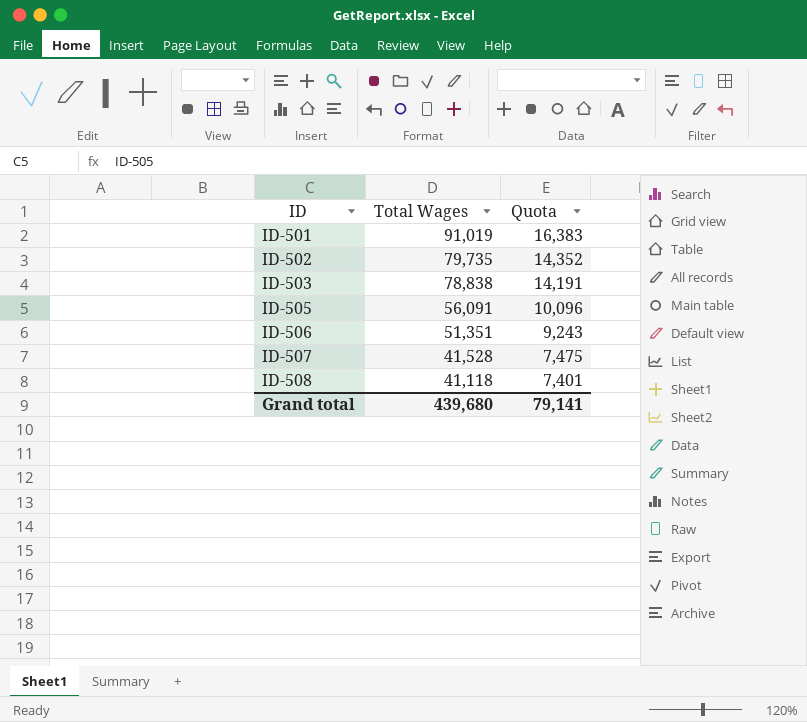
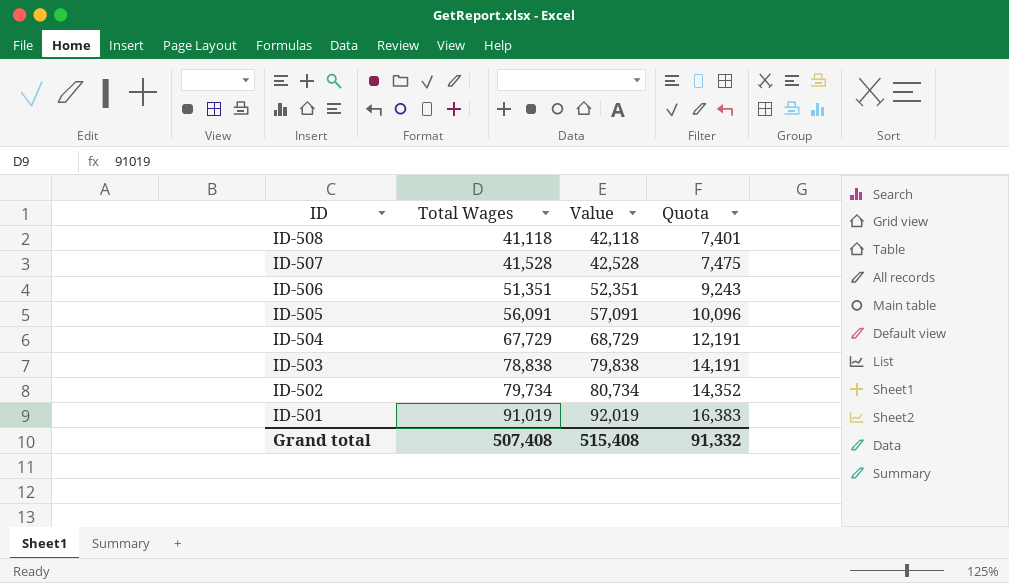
row order: ID ascending -> ID descending
column Value | formula: none -> [Total Wages] + 1000
row ID-504: none -> 67,729 | 68,729 | 12,191
ID-502 | Total Wages: 79,735 -> 79,734
Grand total | Total Wages: 439,680 -> 507,408
Grand total | Quota: 79,141 -> 91,332

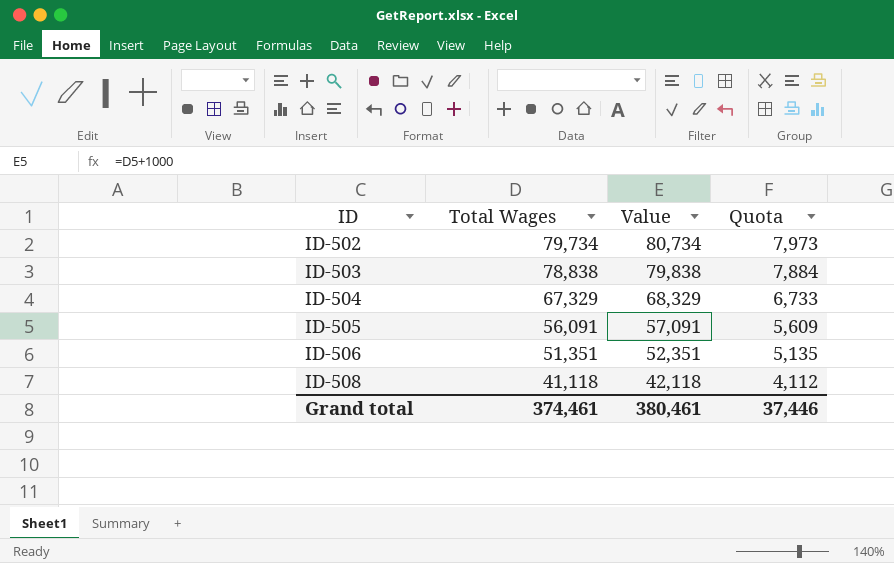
row order: ID descending -> ID ascending
column Quota | formula: [Total Wages] * 0.18 -> [Total Wages] * 0.1
row ID-507: 41,528 | 42,528 | 7,475 -> none
row ID-501: 91,019 | 92,019 | 16,383 -> none
ID-504 | Total Wages: 67,729 -> 67,329
ID-504 | Value: 68,729 -> 68,329
Grand total | Total Wages: 507,408 -> 374,461
Grand total | Value: 515,408 -> 380,461
Grand total | Quota: 91,332 -> 37,446

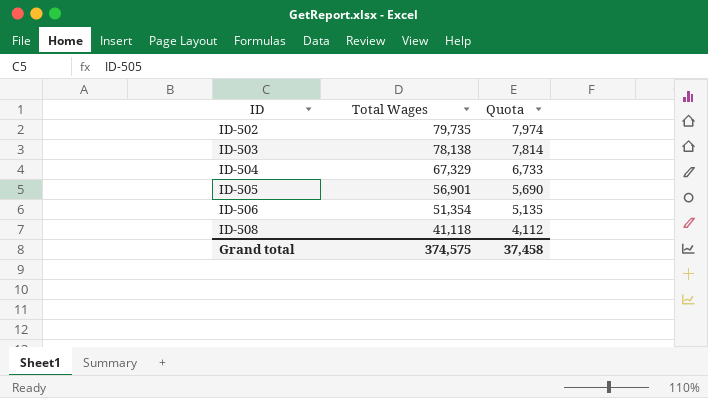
column Value | formula: [Total Wages] + 1000 -> none
ID-502 | Total Wages: 79,734 -> 79,735
ID-502 | Quota: 7,973 -> 7,974
ID-503 | Total Wages: 78,838 -> 78,138
ID-503 | Quota: 7,884 -> 7,814
ID-505 | Total Wages: 56,091 -> 56,901
ID-505 | Quota: 5,609 -> 5,690
ID-506 | Total Wages: 51,351 -> 51,354
Grand total | Total Wages: 374,461 -> 374,575
Grand total | Quota: 37,446 -> 37,458

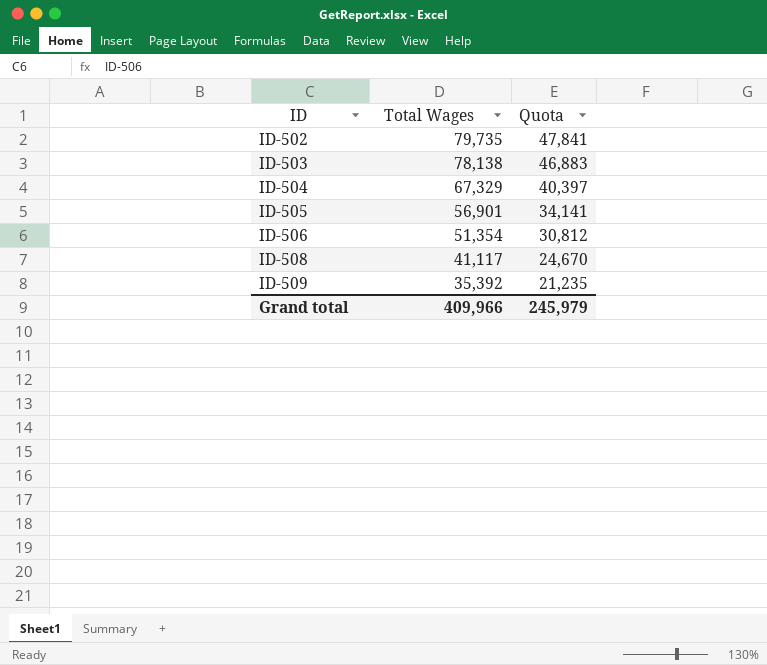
column Quota | formula: [Total Wages] * 0.1 -> [Total Wages] * 0.6
ID-508 | Total Wages: 41,118 -> 41,117
row ID-509: none -> 35,392 | 21,235
Grand total | Total Wages: 374,575 -> 409,966
Grand total | Quota: 37,458 -> 245,979

